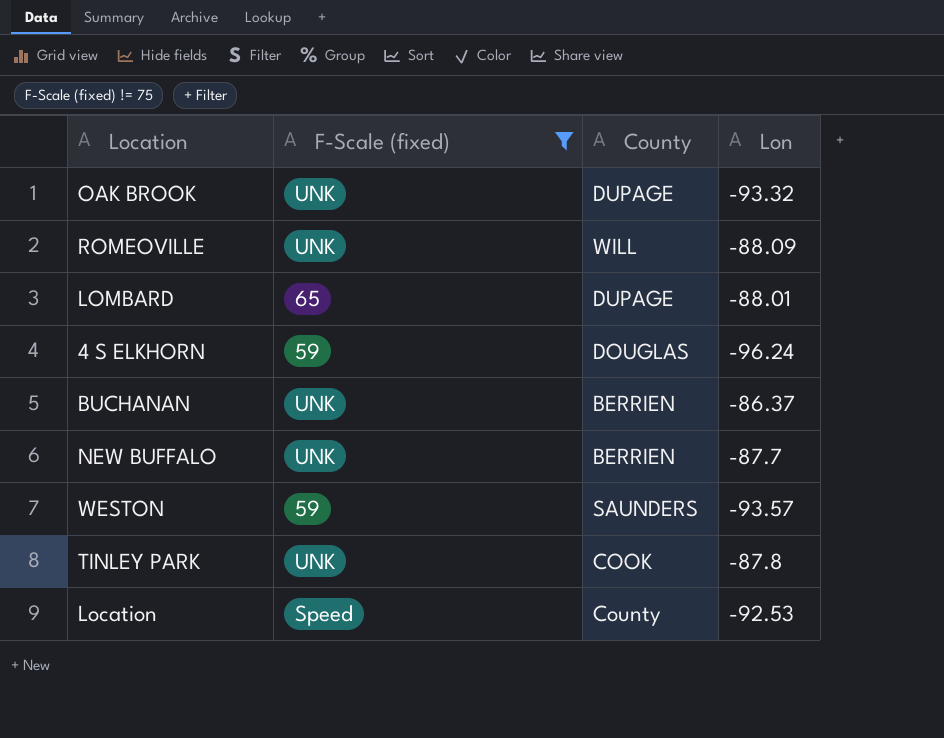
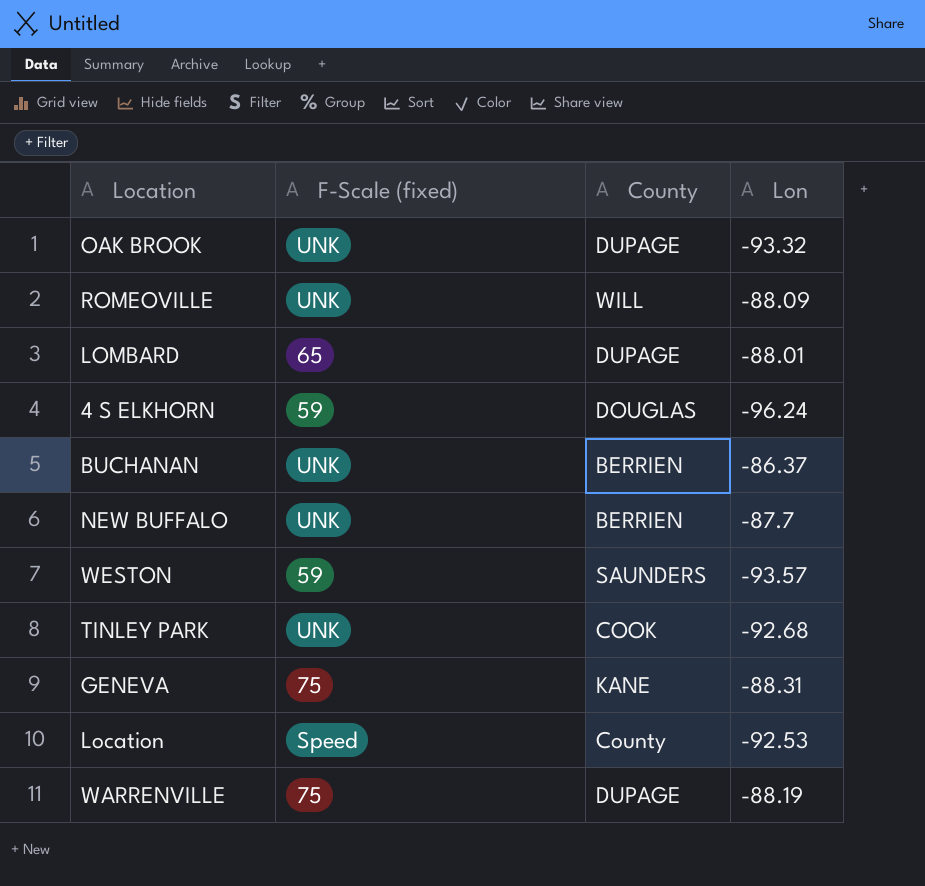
filter: F-Scale (fixed) != 75 -> none
TINLEY PARK | Lon: -87.8 -> -92.68

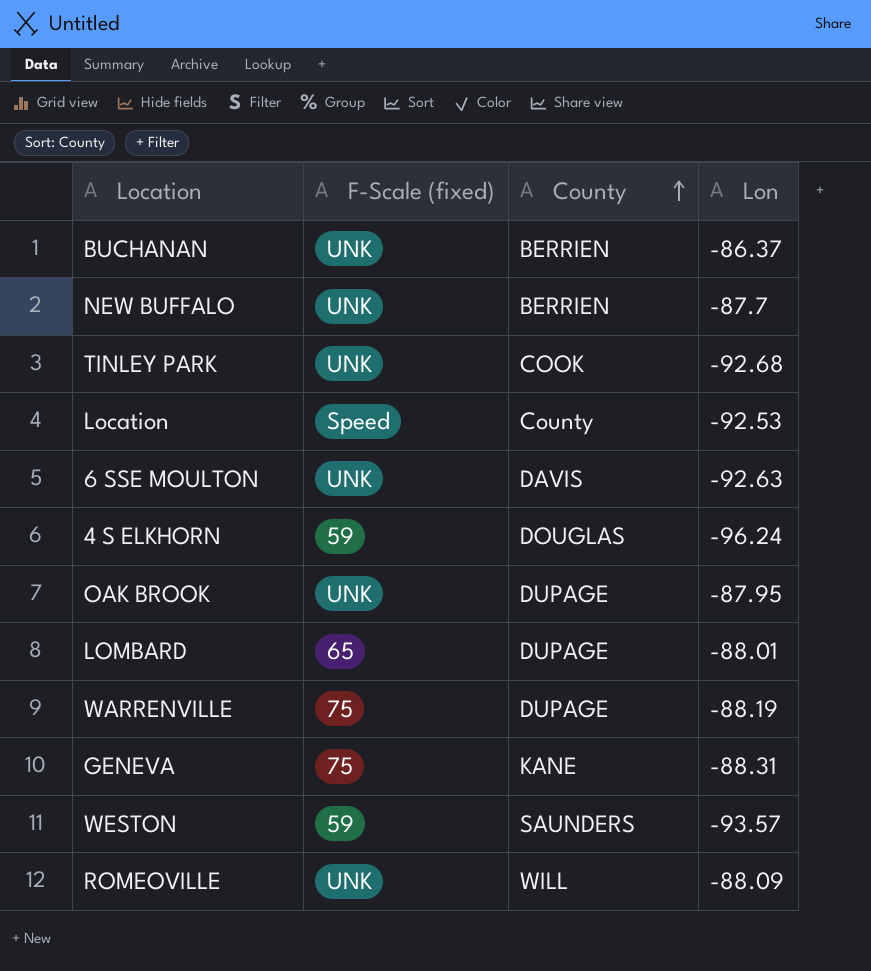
row order: none -> County ascending
row 6 SSE MOULTON: none -> UNK | DAVIS | -92.63
OAK BROOK | Lon: -93.32 -> -87.95

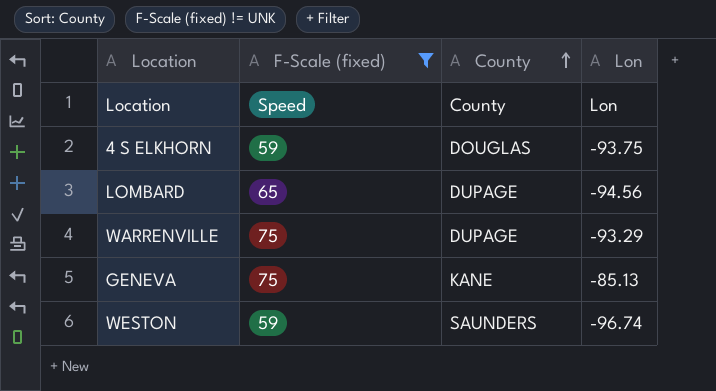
filter: none -> F-Scale (fixed) != UNK
Location | Lon: -92.53 -> Lon
4 S ELKHORN | Lon: -96.24 -> -93.75
LOMBARD | Lon: -88.01 -> -94.56
WARRENVILLE | Lon: -88.19 -> -93.29
GENEVA | Lon: -88.31 -> -85.13
WESTON | Lon: -93.57 -> -96.74

